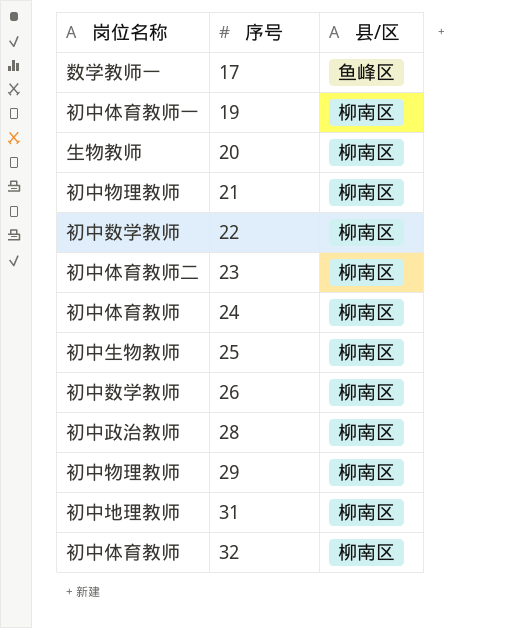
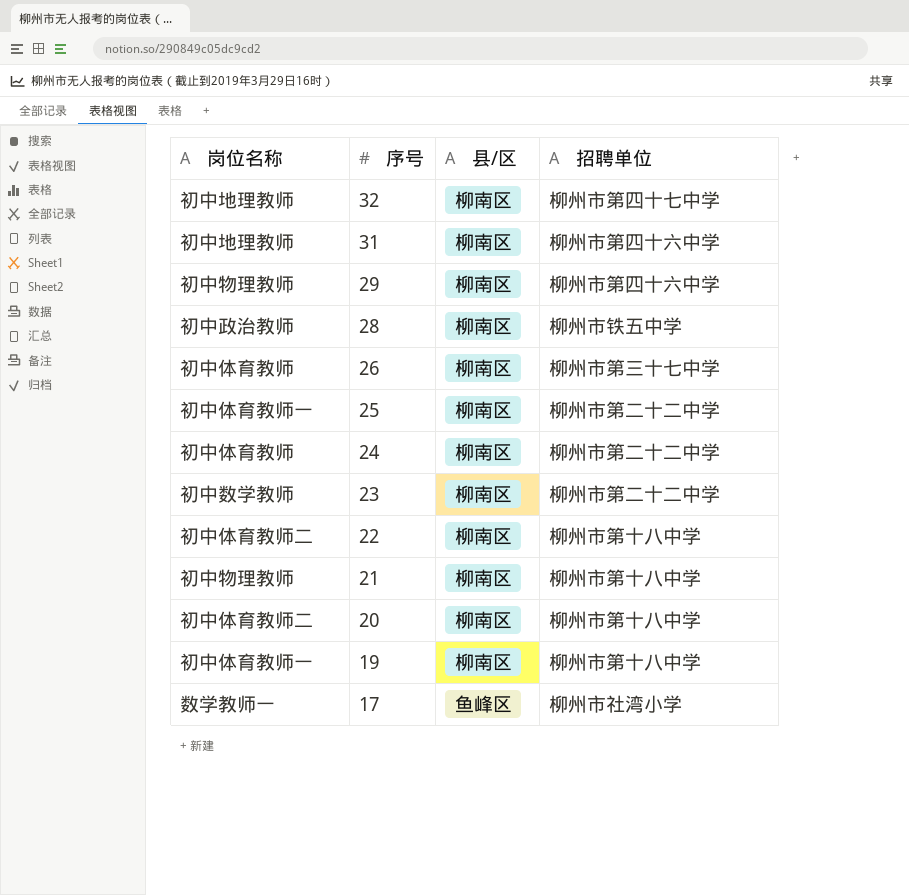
row order: 序号 ascending -> 序号 descending
column 招聘单位 | position: none -> 4
32 | 岗位名称: 初中体育教师 -> 初中地理教师
26 | 岗位名称: 初中数学教师 -> 初中体育教师
25 | 岗位名称: 初中生物教师 -> 初中体育教师一
23 | 岗位名称: 初中体育教师二 -> 初中数学教师
22 | 岗位名称: 初中数学教师 -> 初中体育教师二
20 | 岗位名称: 生物教师 -> 初中体育教师二

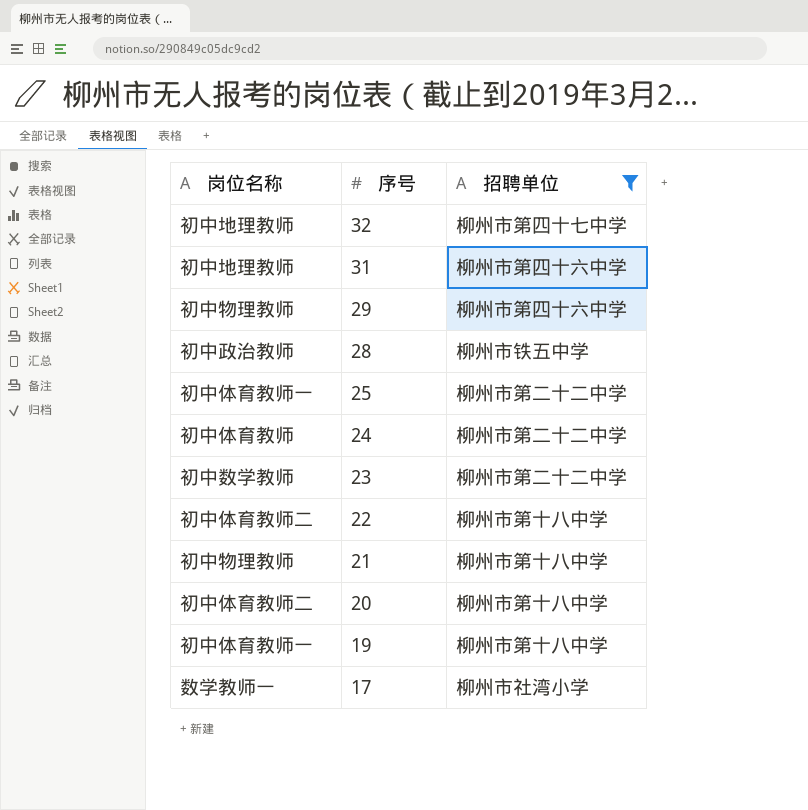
filter: none -> 招聘单位 != 柳州市第三十七中学
column 县/区 | position: 3 -> none

